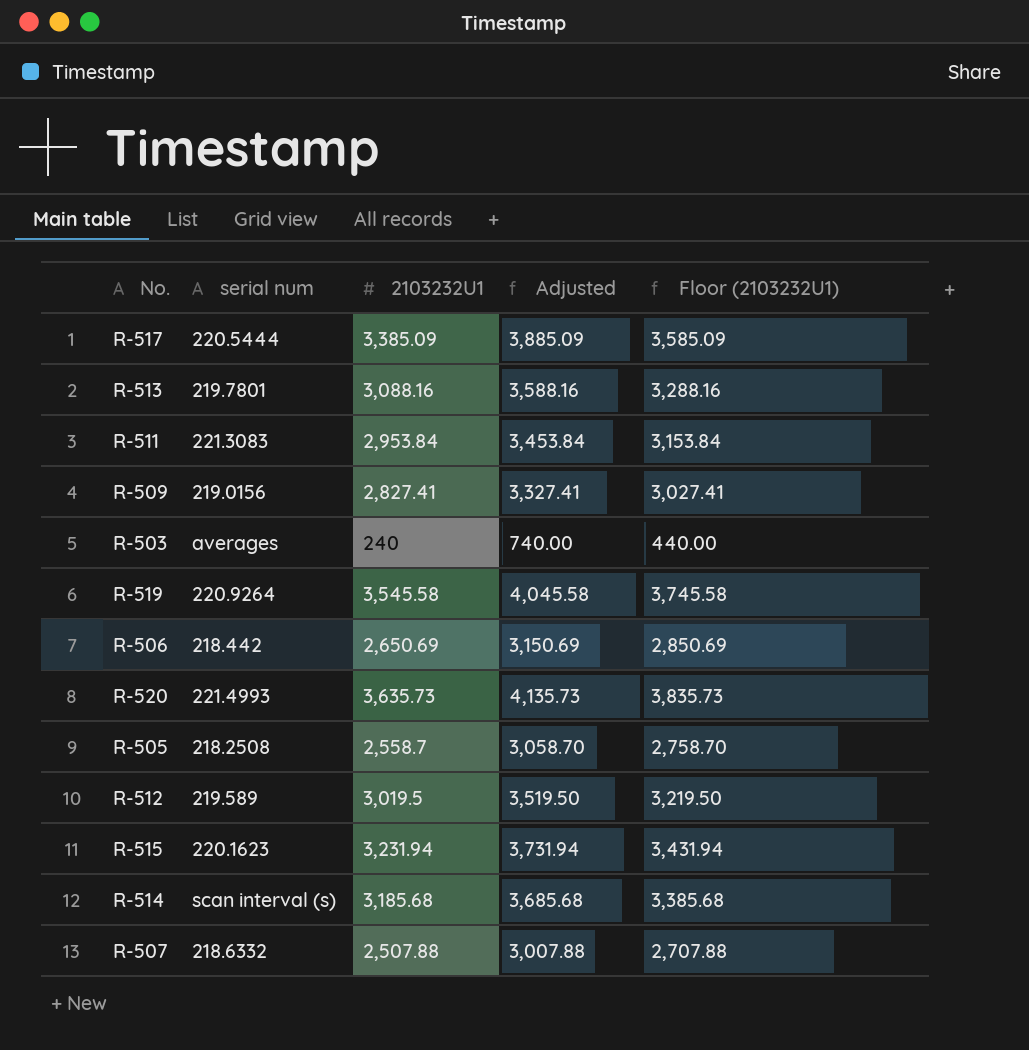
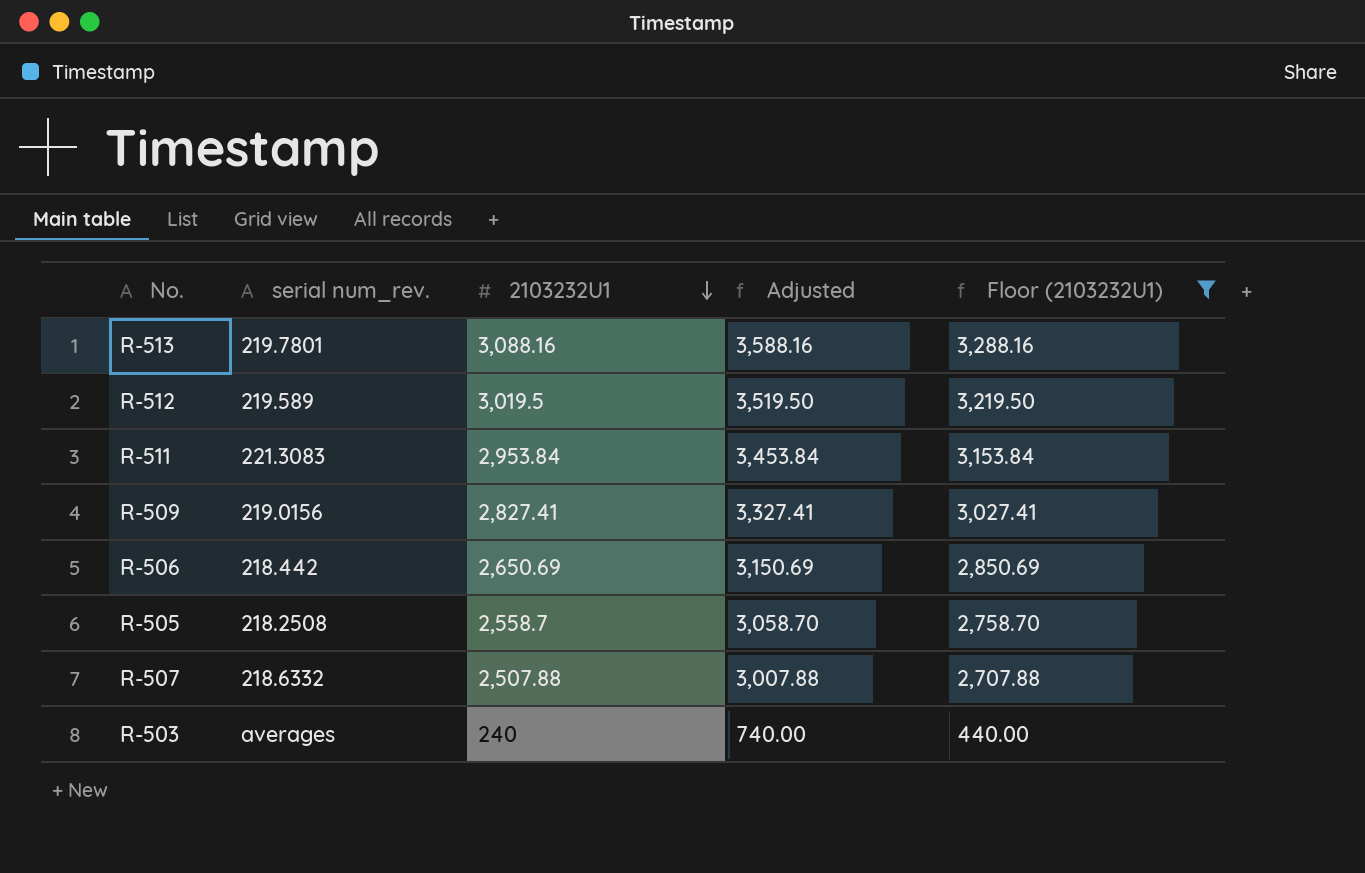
filter: none -> Floor (2103232U1) <= 3,288.16
row order: none -> 2103232U1 descending
column name: serial num -> serial num_rev.

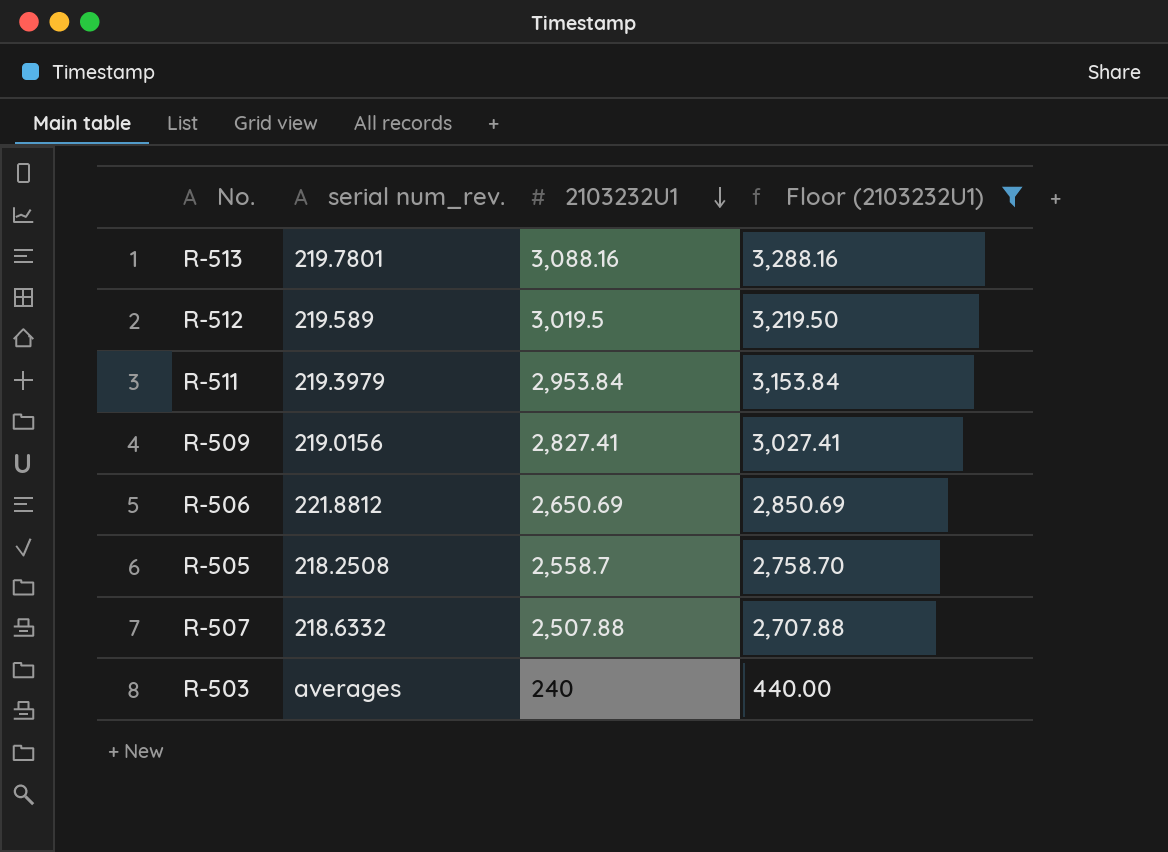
column Adjusted | formula: [2103232U1] + 500 -> none
R-511 | serial num_rev.: 221.3083 -> 219.3979
R-506 | serial num_rev.: 218.442 -> 221.8812

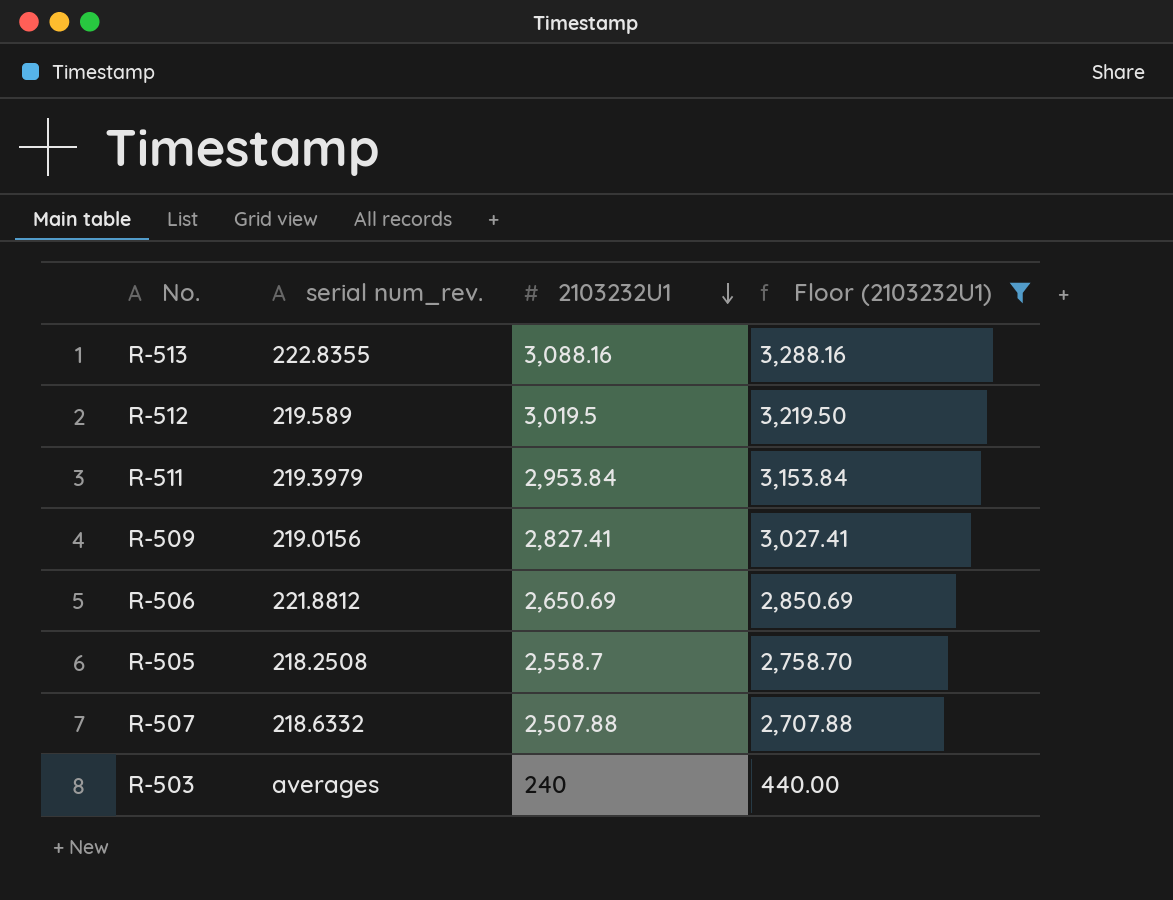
R-513 | serial num_rev.: 219.7801 -> 222.8355

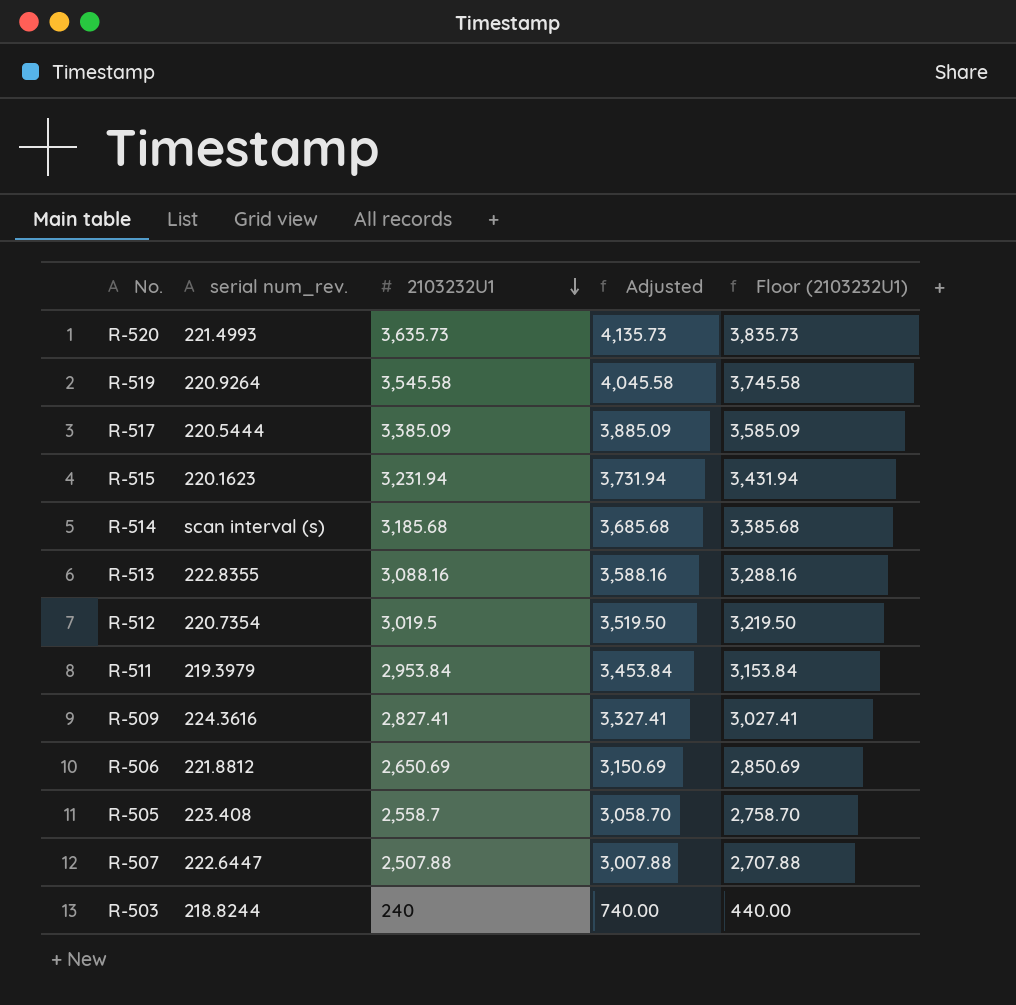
filter: Floor (2103232U1) <= 3,288.16 -> none
column Adjusted | formula: none -> [2103232U1] + 500
R-512 | serial num_rev.: 219.589 -> 220.7354
R-509 | serial num_rev.: 219.0156 -> 224.3616
R-505 | serial num_rev.: 218.2508 -> 223.408
R-507 | serial num_rev.: 218.6332 -> 222.6447
R-503 | serial num_rev.: averages -> 218.8244

